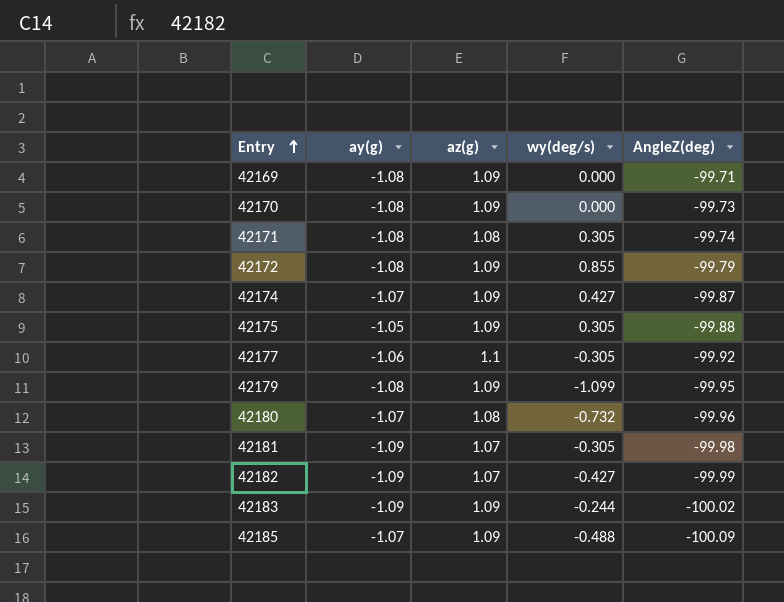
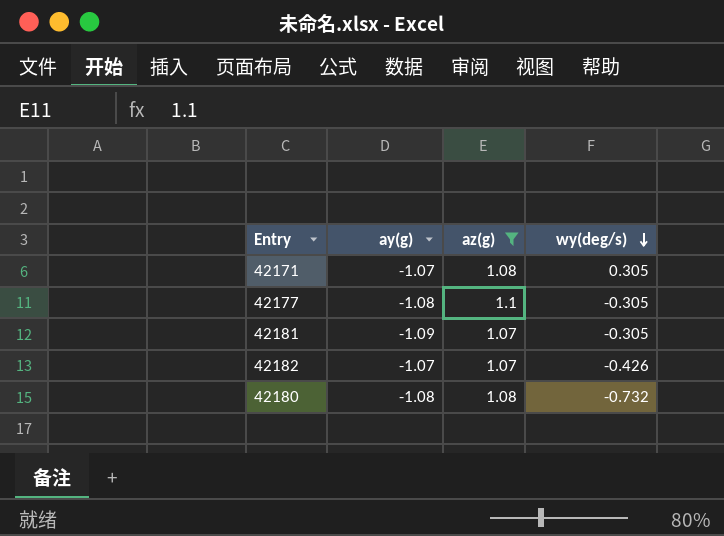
filter: none -> az(g) != 1.09
row order: Entry ascending -> wy(deg/s) descending
column AngleZ(deg) | position: 5 -> none
42171 | ay(g): -1.08 -> -1.07
42177 | ay(g): -1.06 -> -1.08
42182 | ay(g): -1.09 -> -1.07
42182 | wy(deg/s): -0.427 -> -0.426
42180 | ay(g): -1.07 -> -1.08

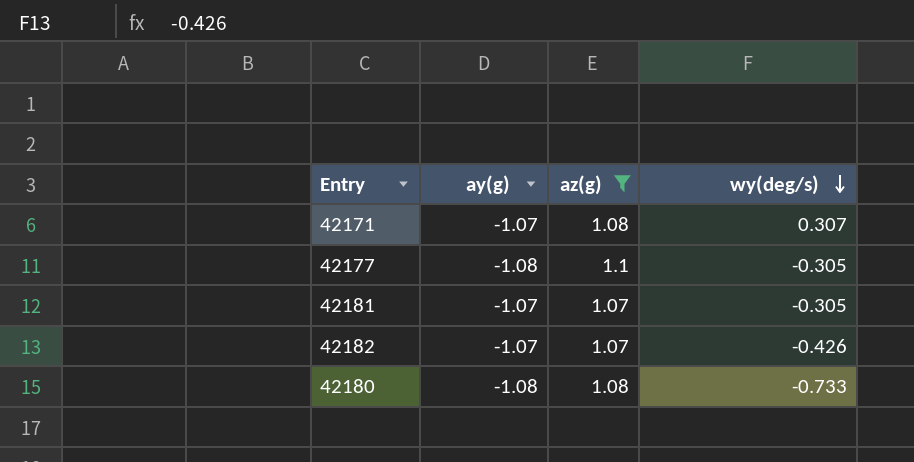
42171 | wy(deg/s): 0.305 -> 0.307
42181 | ay(g): -1.09 -> -1.07
42180 | wy(deg/s): -0.732 -> -0.733

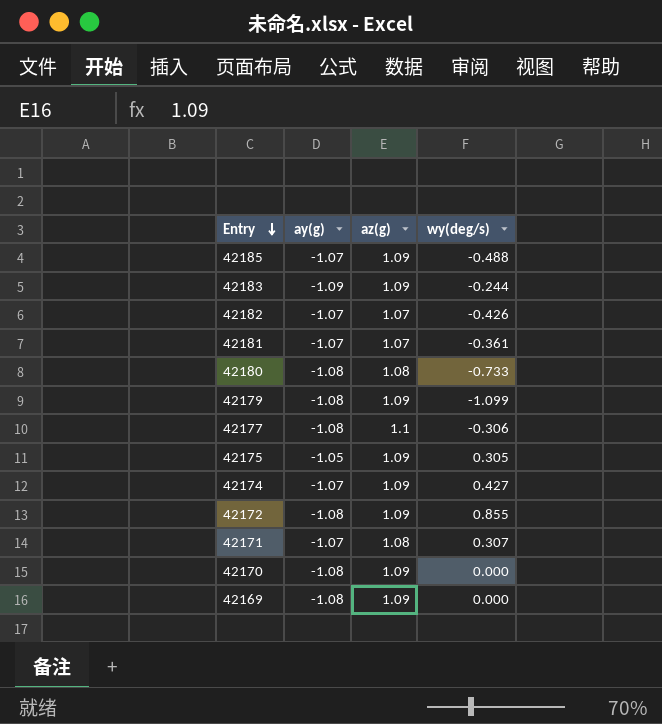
filter: az(g) != 1.09 -> none
row order: wy(deg/s) descending -> Entry descending
42181 | wy(deg/s): -0.305 -> -0.361
42177 | wy(deg/s): -0.305 -> -0.306

